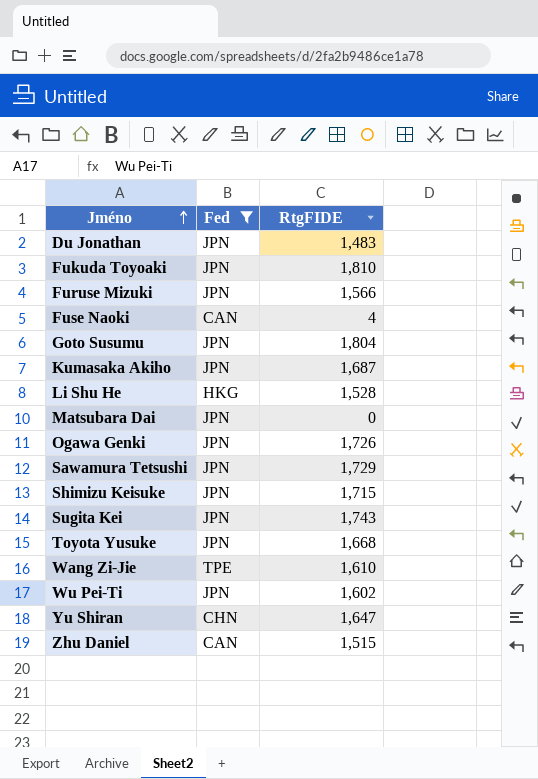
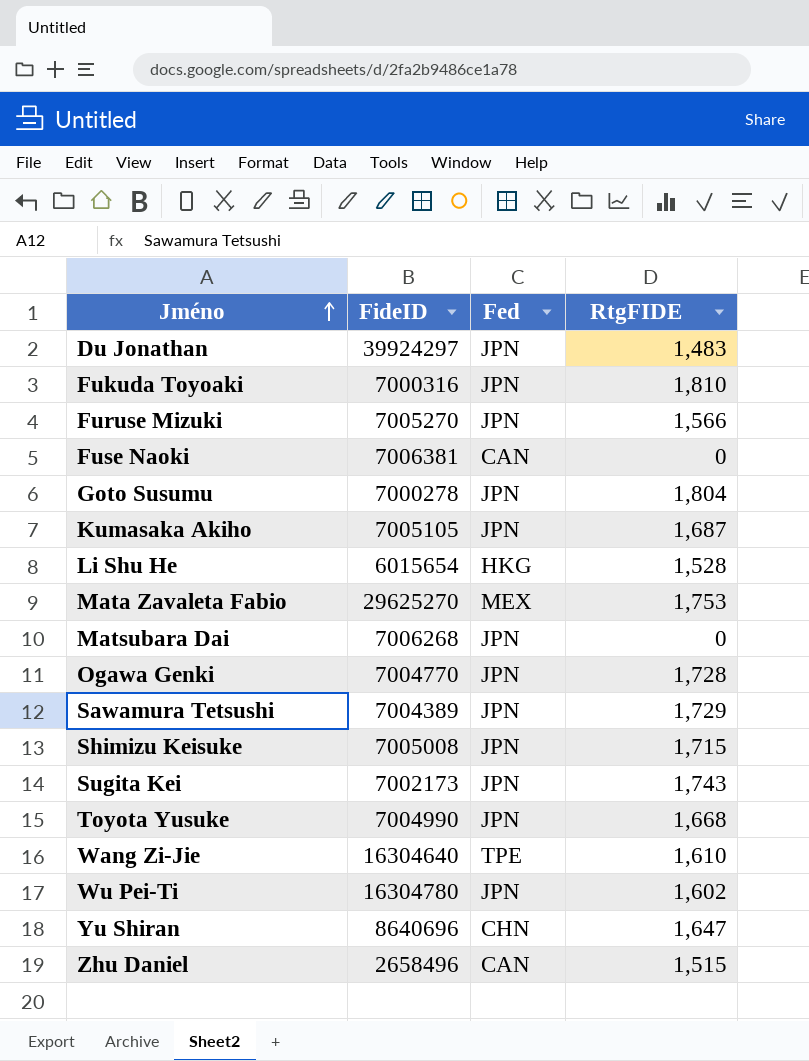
filter: Fed != MEX -> none
column FideID | position: none -> 2
Fuse Naoki | RtgFIDE: 4 -> 0
Ogawa Genki | RtgFIDE: 1,726 -> 1,728

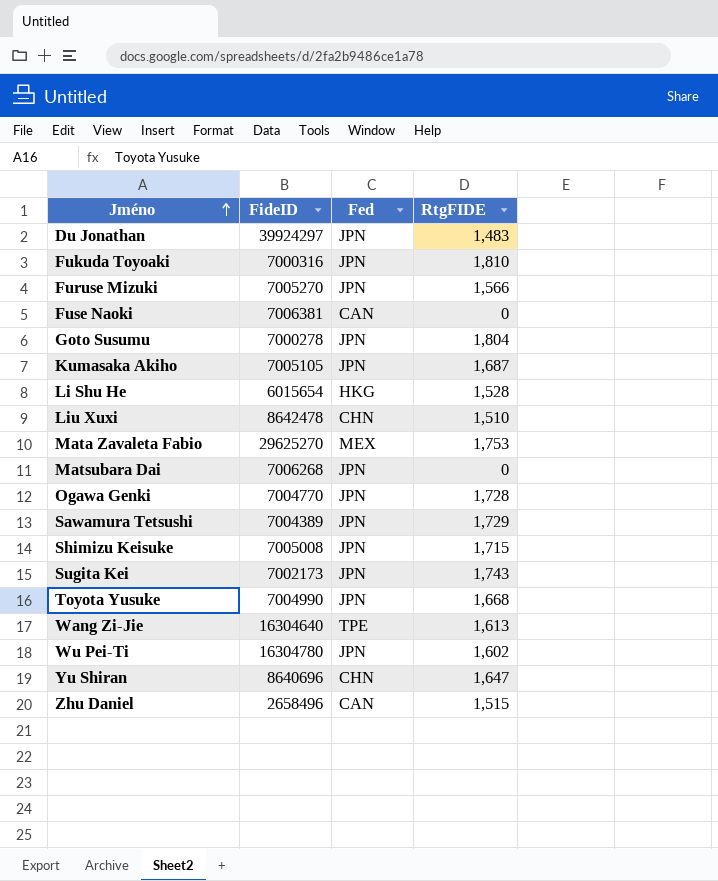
row Liu Xuxi: none -> 8642478 | CHN | 1,510
Wang Zi-Jie | RtgFIDE: 1,610 -> 1,613

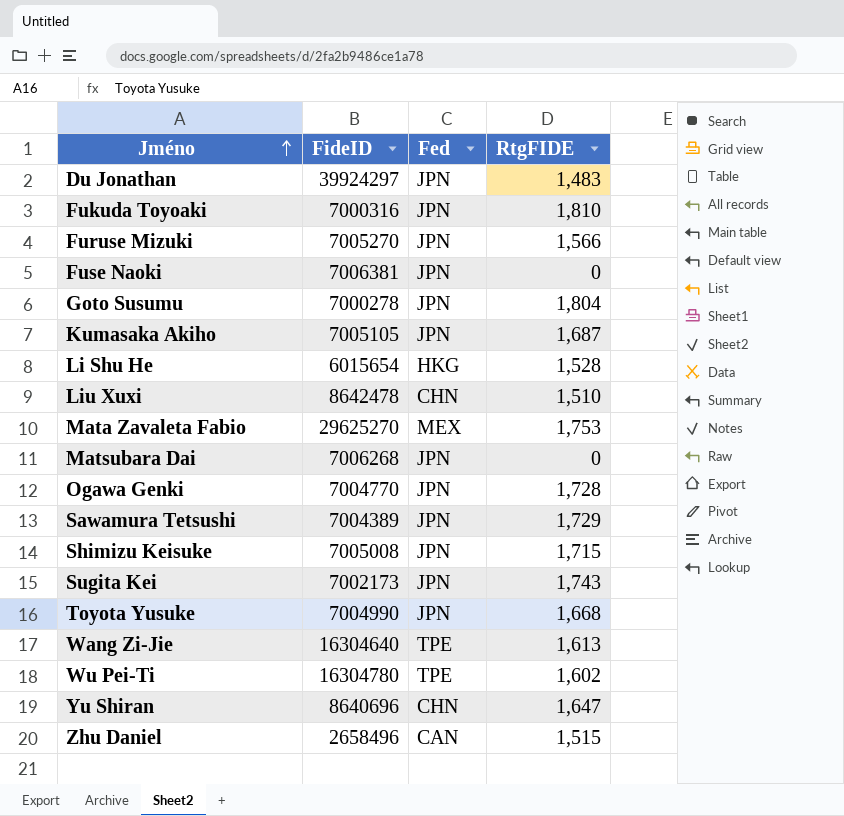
Fuse Naoki | Fed: CAN -> JPN
Wu Pei-Ti | Fed: JPN -> TPE

